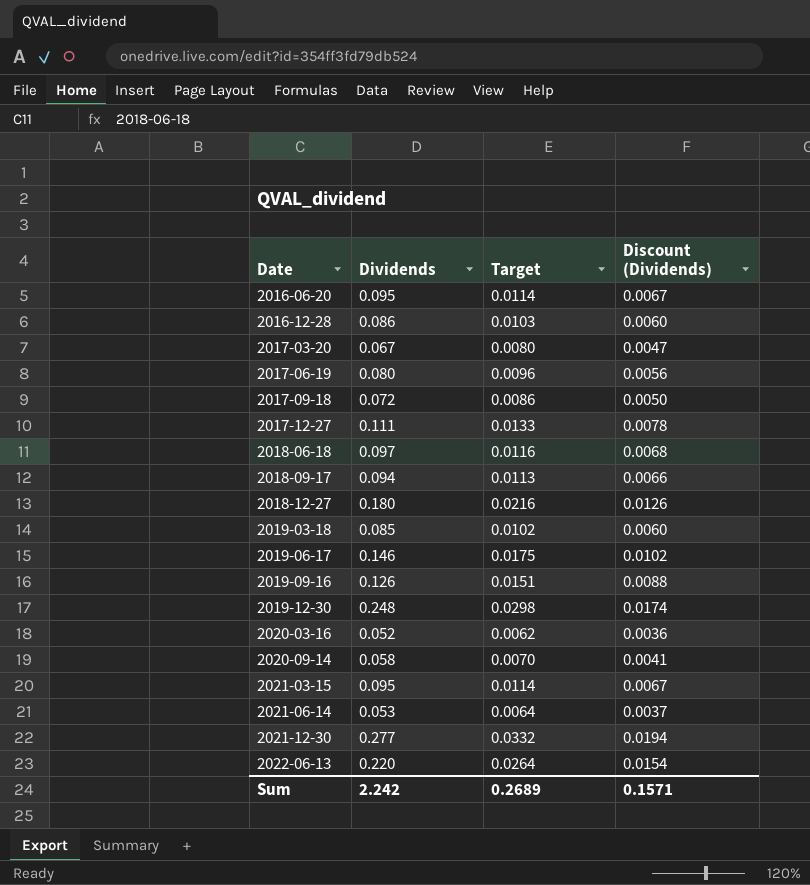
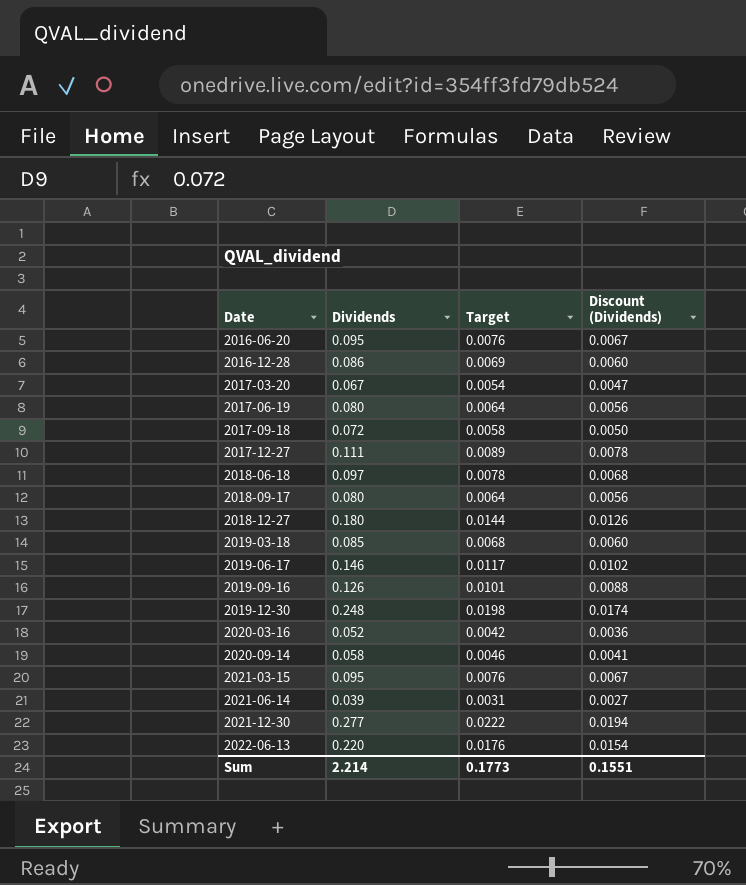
column Target | formula: [Dividends] * 0.12 -> [Dividends] * 0.08
2018-09-17 | Dividends: 0.094 -> 0.080
2018-09-17 | Discount (Dividends): 0.0066 -> 0.0056
2021-06-14 | Dividends: 0.053 -> 0.039
2021-06-14 | Discount (Dividends): 0.0037 -> 0.0027
Sum | Dividends: 2.242 -> 2.214
Sum | Target: 0.2689 -> 0.1773
Sum | Discount (Dividends): 0.1571 -> 0.1551

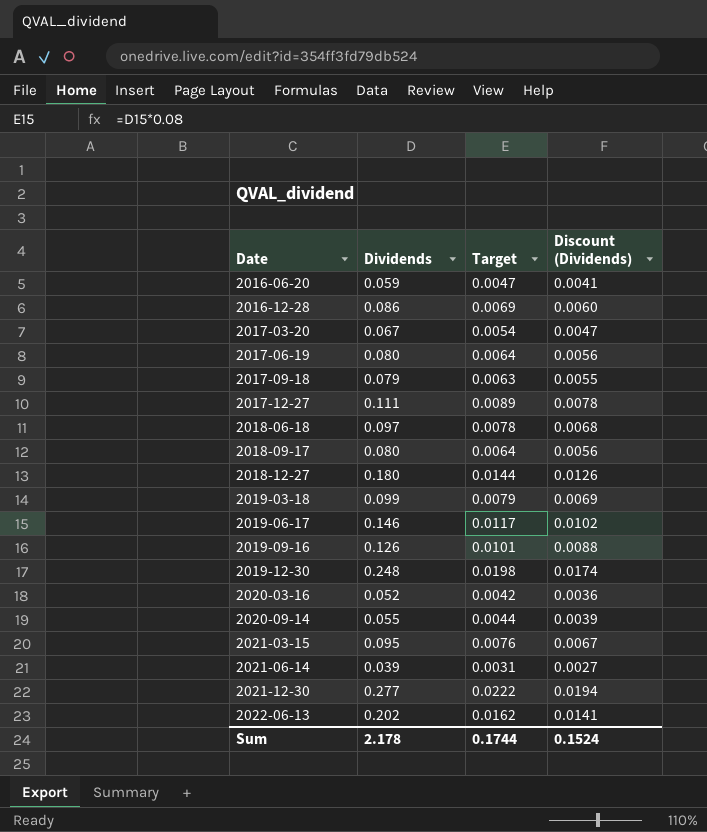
2016-06-20 | Dividends: 0.095 -> 0.059
2016-06-20 | Target: 0.0076 -> 0.0047
2016-06-20 | Discount (Dividends): 0.0067 -> 0.0041
2017-09-18 | Dividends: 0.072 -> 0.079
2017-09-18 | Target: 0.0058 -> 0.0063
2017-09-18 | Discount (Dividends): 0.0050 -> 0.0055
2019-03-18 | Dividends: 0.085 -> 0.099
2019-03-18 | Target: 0.0068 -> 0.0079
2019-03-18 | Discount (Dividends): 0.0060 -> 0.0069
2020-09-14 | Dividends: 0.058 -> 0.055
2020-09-14 | Target: 0.0046 -> 0.0044
2020-09-14 | Discount (Dividends): 0.0041 -> 0.0039
2022-06-13 | Dividends: 0.220 -> 0.202
2022-06-13 | Target: 0.0176 -> 0.0162
2022-06-13 | Discount (Dividends): 0.0154 -> 0.0141
Sum | Dividends: 2.214 -> 2.178
Sum | Target: 0.1773 -> 0.1744
Sum | Discount (Dividends): 0.1551 -> 0.1524

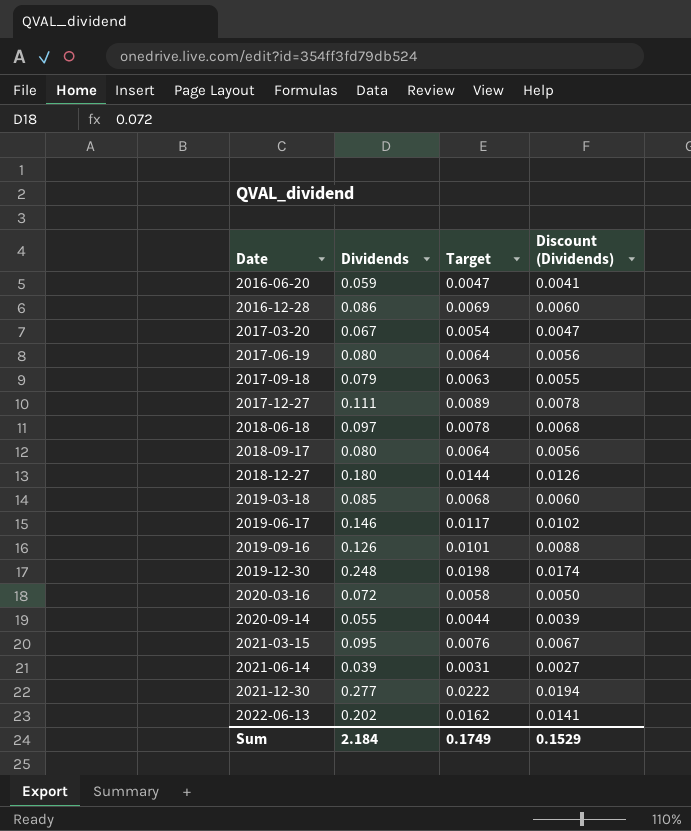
2019-03-18 | Dividends: 0.099 -> 0.085
2019-03-18 | Target: 0.0079 -> 0.0068
2019-03-18 | Discount (Dividends): 0.0069 -> 0.0060
2020-03-16 | Dividends: 0.052 -> 0.072
2020-03-16 | Target: 0.0042 -> 0.0058
2020-03-16 | Discount (Dividends): 0.0036 -> 0.0050
Sum | Dividends: 2.178 -> 2.184
Sum | Target: 0.1744 -> 0.1749
Sum | Discount (Dividends): 0.1524 -> 0.1529

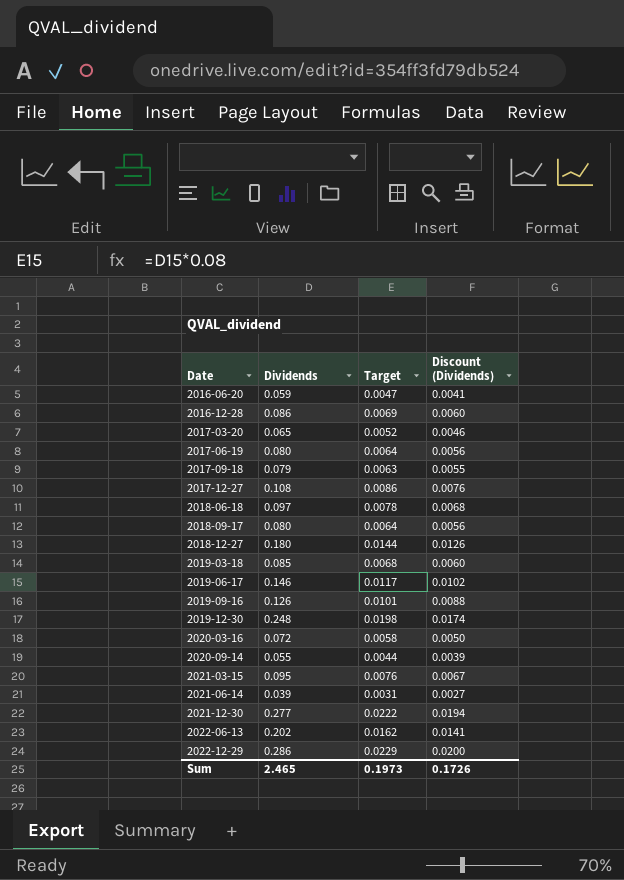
2017-03-20 | Dividends: 0.067 -> 0.065
2017-03-20 | Target: 0.0054 -> 0.0052
2017-03-20 | Discount (Dividends): 0.0047 -> 0.0046
2017-12-27 | Dividends: 0.111 -> 0.108
2017-12-27 | Target: 0.0089 -> 0.0086
2017-12-27 | Discount (Dividends): 0.0078 -> 0.0076
row 2022-12-29: none -> 0.286 | 0.0229 | 0.0200
Sum | Dividends: 2.184 -> 2.465
Sum | Target: 0.1749 -> 0.1973
Sum | Discount (Dividends): 0.1529 -> 0.1726

